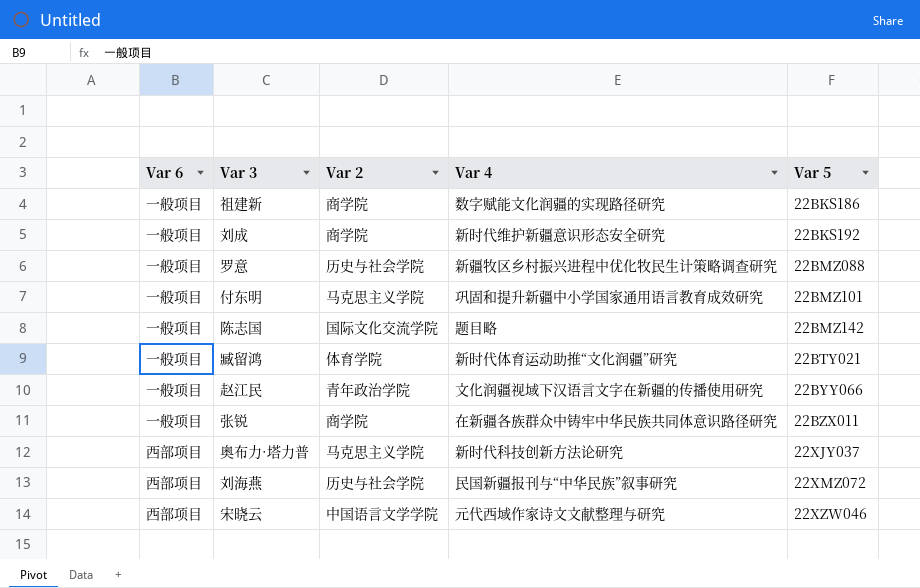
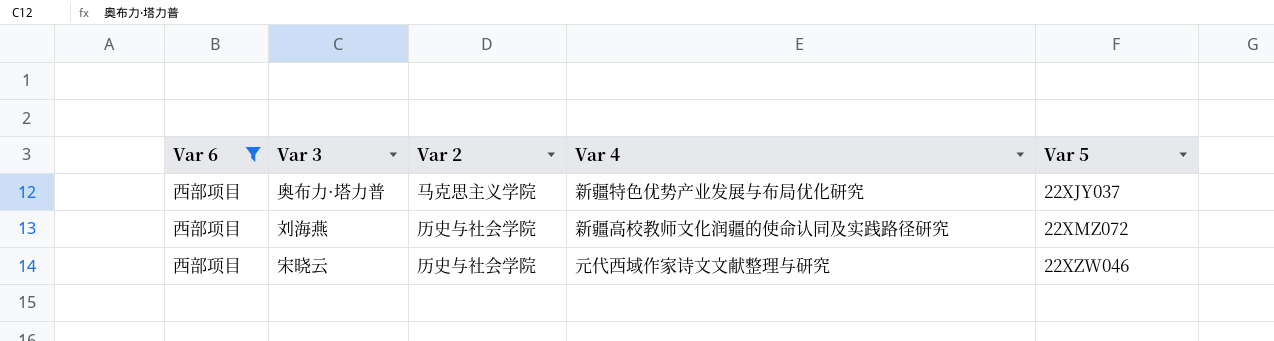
filter: none -> Var 6 = 西部项目
奥布力·塔力普 | Var 4: 新时代科技创新方法论研究 -> 新疆特色优势产业发展与布局优化研究
刘海燕 | Var 4: 民国新疆报刊与“中华民族”叙事研究 -> 新疆高校教师文化润疆的使命认同及实践路径研究
宋晓云 | Var 2: 中国语言文学学院 -> 历史与社会学院

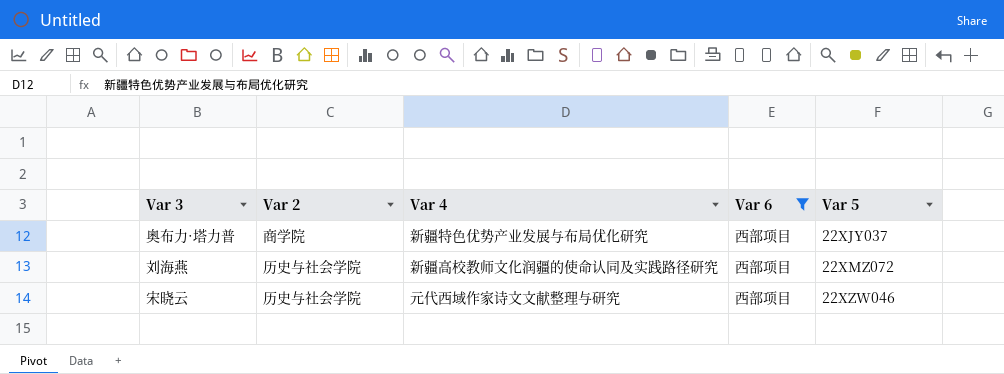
column Var 6 | position: 1 -> 4
奥布力·塔力普 | Var 2: 马克思主义学院 -> 商学院

